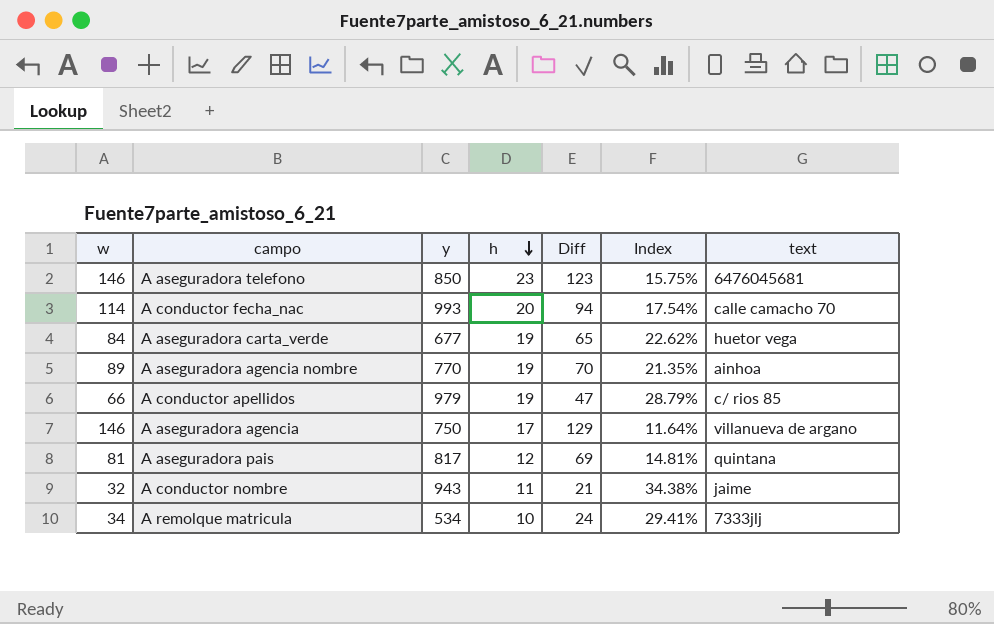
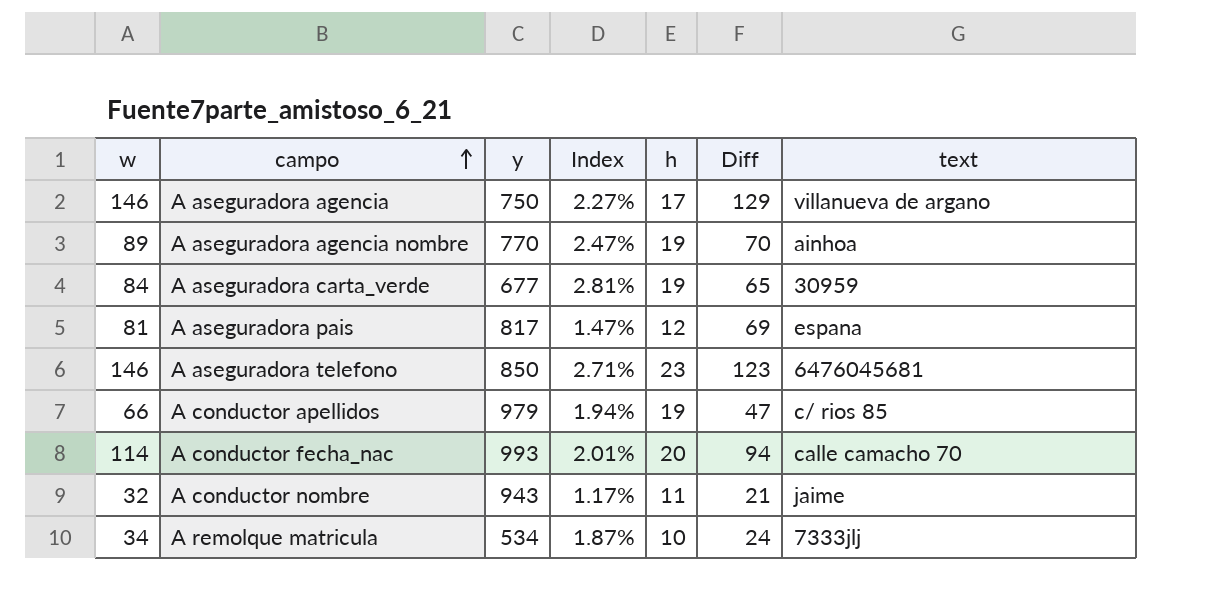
row order: h descending -> campo ascending
column Index | formula: [h] / [w] -> [h] / [y]
column Index | position: 6 -> 4
A aseguradora carta_verde | text: huetor vega -> 30959
A aseguradora pais | text: quintana -> espana

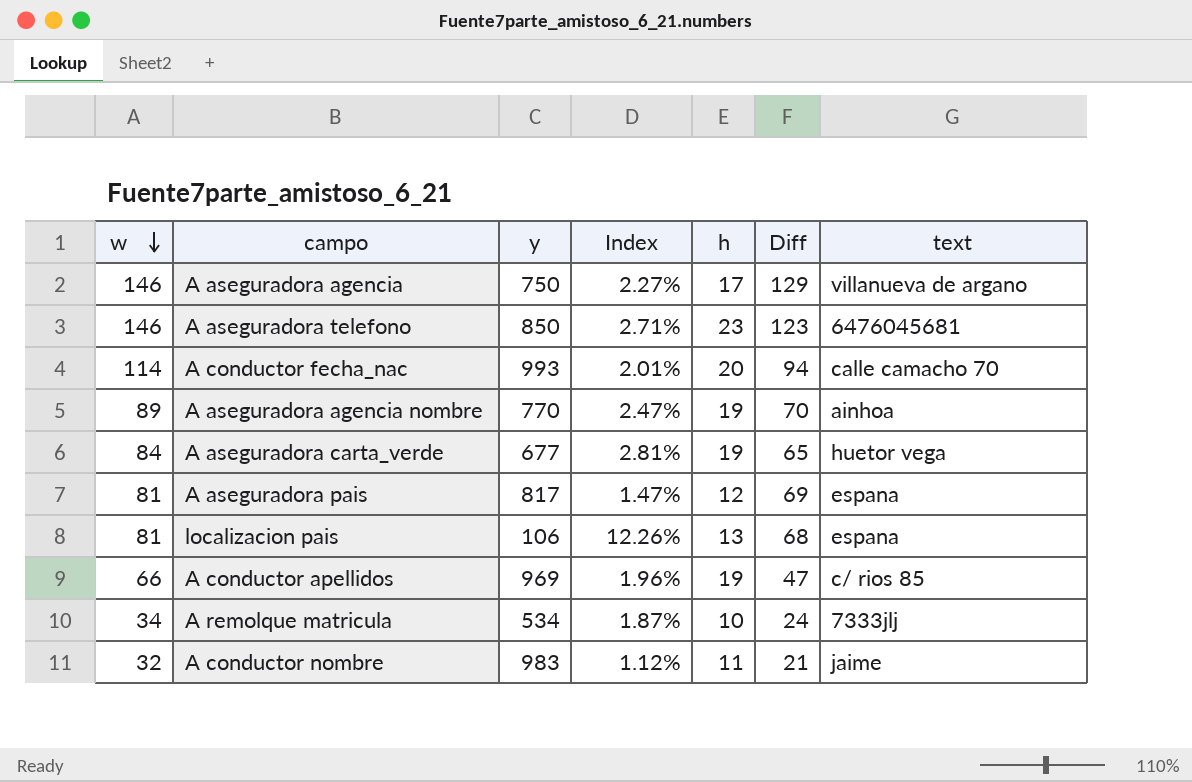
row order: campo ascending -> w descending
A aseguradora carta_verde | text: 30959 -> huetor vega
row localizacion pais: none -> 81 | 106 | 12.26% | 13 | 68 | espana
A conductor apellidos | y: 979 -> 969
A conductor apellidos | Index: 1.94% -> 1.96%
A conductor nombre | y: 943 -> 983
A conductor nombre | Index: 1.17% -> 1.12%

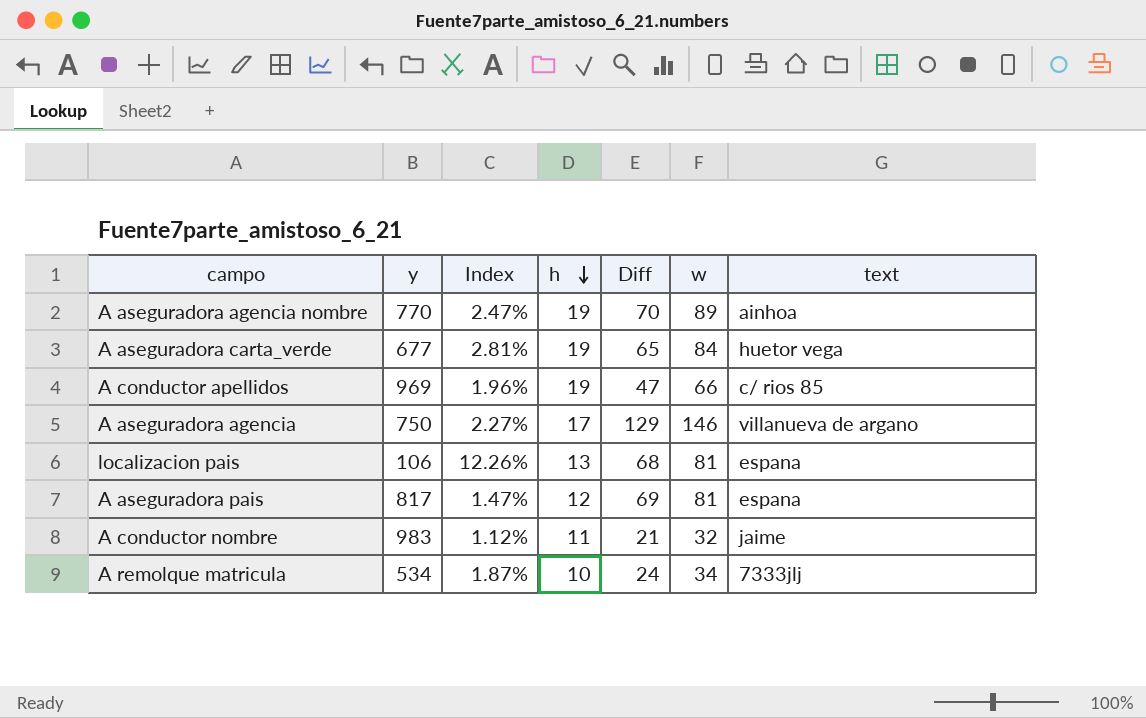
row order: w descending -> h descending
column w | position: 1 -> 6
row A aseguradora telefono: 146 | 850 | 2.71% | 23 | 123 | 6476045681 -> none
row A conductor fecha_nac: 114 | 993 | 2.01% | 20 | 94 | calle camacho 70 -> none

